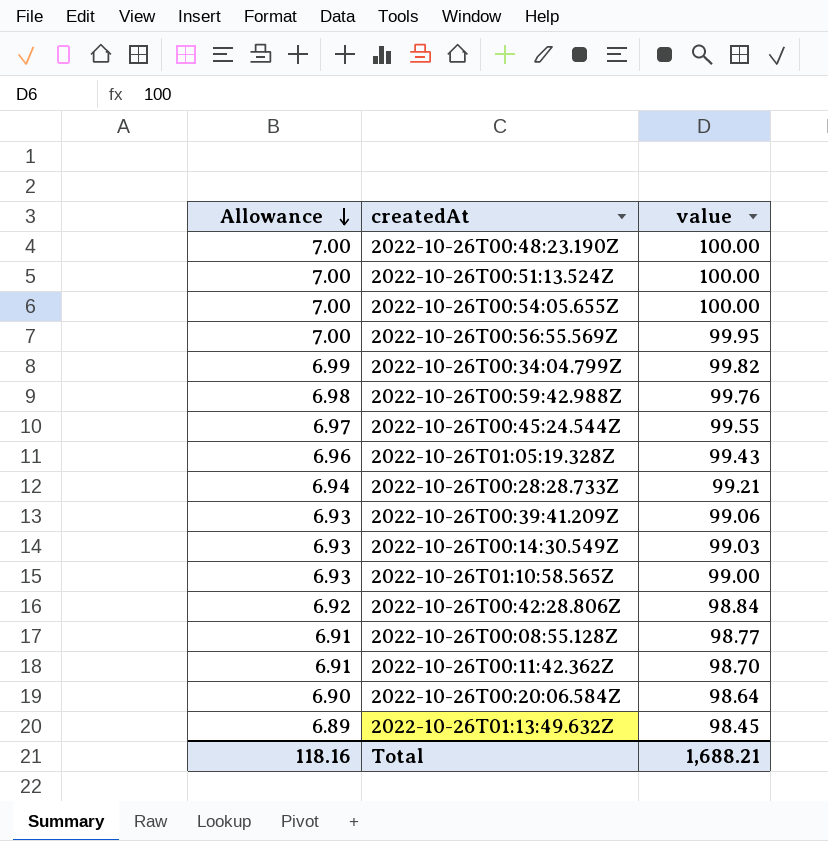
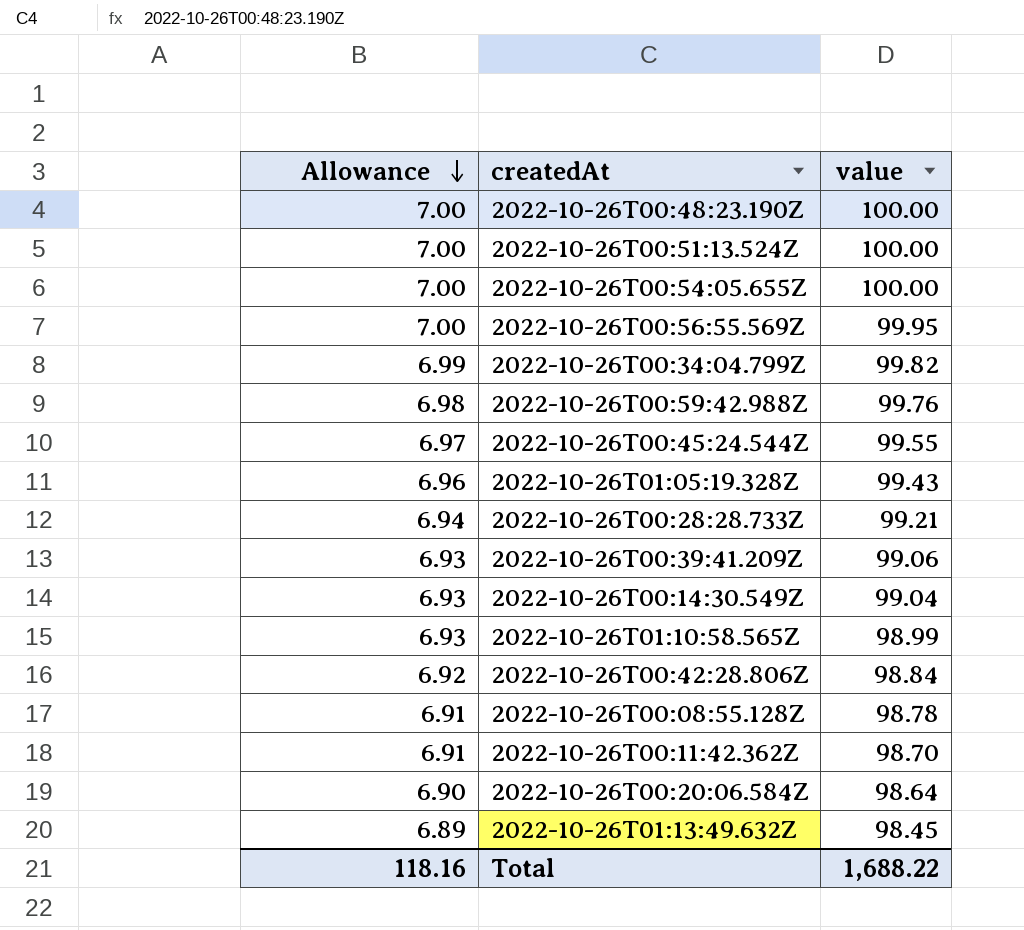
2022-10-26T00:14:30.549Z | value: 99.03 -> 99.04
2022-10-26T01:10:58.565Z | value: 99.00 -> 98.99
2022-10-26T00:08:55.128Z | value: 98.77 -> 98.78
Total | value: 1,688.21 -> 1,688.22

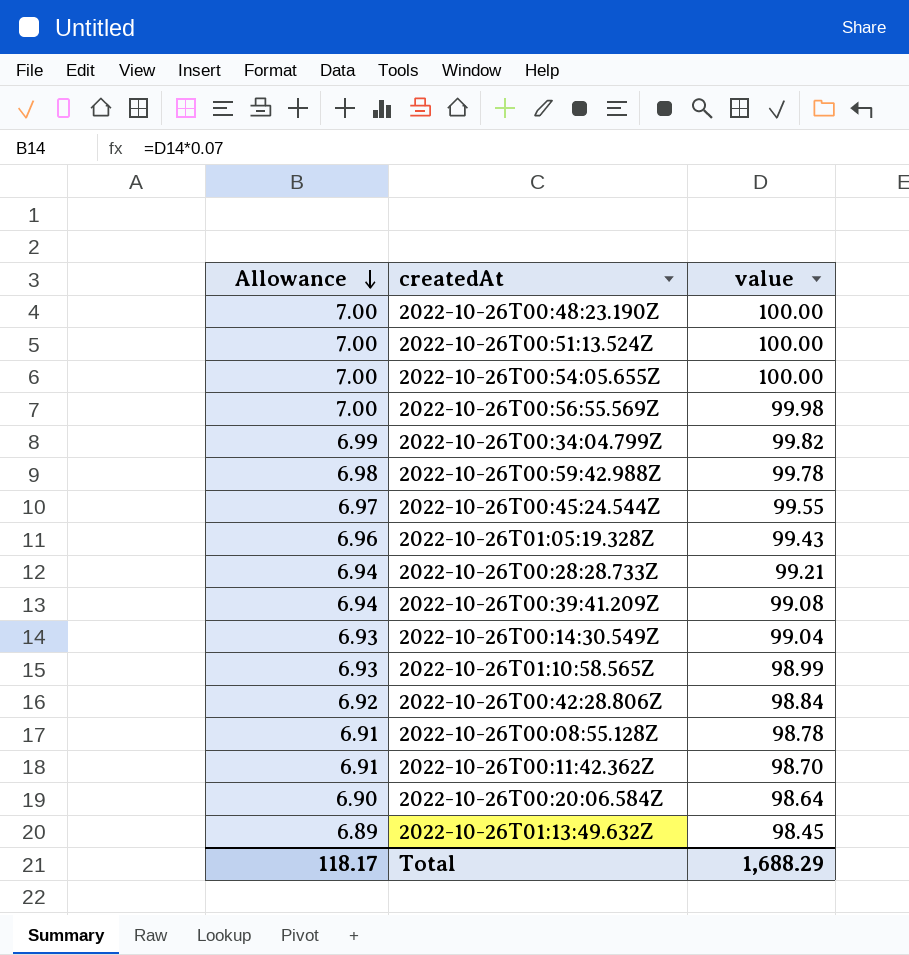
2022-10-26T00:56:55.569Z | value: 99.95 -> 99.98
2022-10-26T00:59:42.988Z | value: 99.76 -> 99.78
2022-10-26T00:39:41.209Z | Allowance: 6.93 -> 6.94
2022-10-26T00:39:41.209Z | value: 99.06 -> 99.08
Total | Allowance: 118.16 -> 118.17
Total | value: 1,688.22 -> 1,688.29

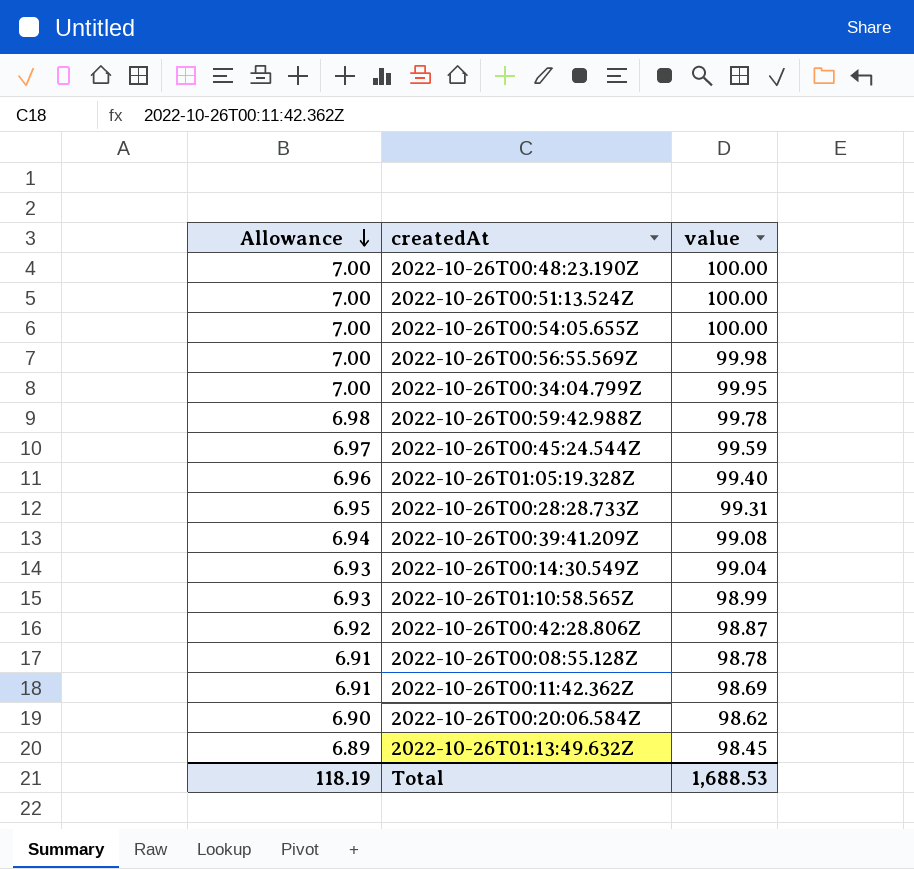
2022-10-26T00:34:04.799Z | Allowance: 6.99 -> 7.00
2022-10-26T00:34:04.799Z | value: 99.82 -> 99.95
2022-10-26T00:45:24.544Z | value: 99.55 -> 99.59
2022-10-26T01:05:19.328Z | value: 99.43 -> 99.40
2022-10-26T00:28:28.733Z | Allowance: 6.94 -> 6.95
2022-10-26T00:28:28.733Z | value: 99.21 -> 99.31
2022-10-26T00:42:28.806Z | value: 98.84 -> 98.87
2022-10-26T00:11:42.362Z | value: 98.70 -> 98.69
2022-10-26T00:20:06.584Z | value: 98.64 -> 98.62
Total | Allowance: 118.17 -> 118.19
Total | value: 1,688.29 -> 1,688.53

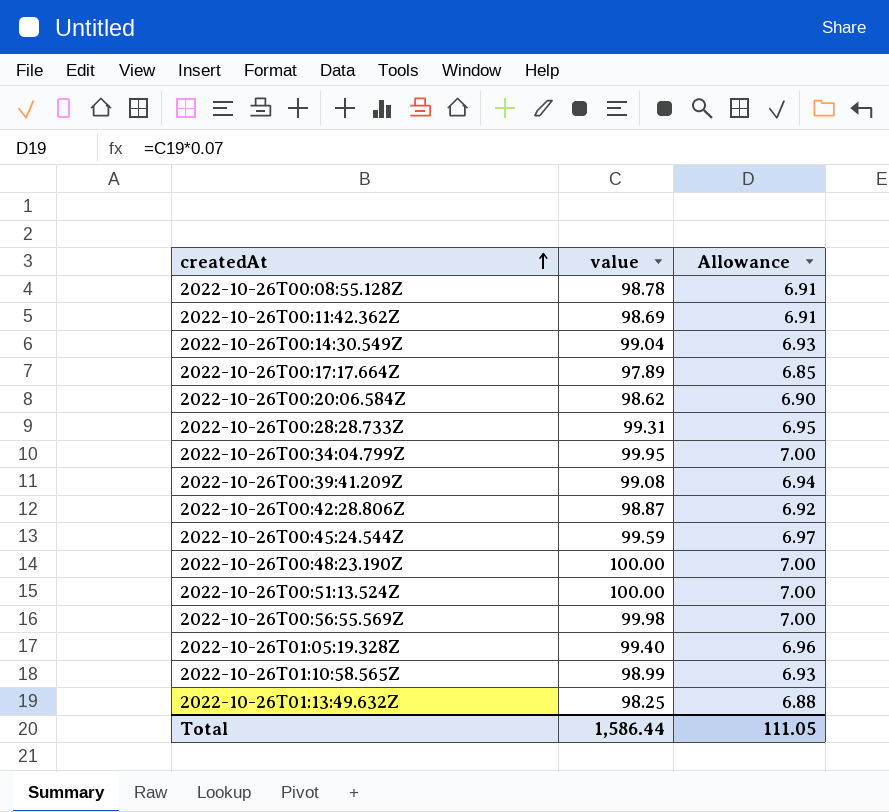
row order: Allowance descending -> createdAt ascending
column Allowance | position: 1 -> 3
row 2022-10-26T00:54:05.655Z: 7.00 | 100.00 -> none
row 2022-10-26T00:59:42.988Z: 6.98 | 99.78 -> none
row 2022-10-26T00:17:17.664Z: none -> 97.89 | 6.85
2022-10-26T01:13:49.632Z | value: 98.45 -> 98.25
2022-10-26T01:13:49.632Z | Allowance: 6.89 -> 6.88
Total | value: 1,688.53 -> 1,586.44
Total | Allowance: 118.19 -> 111.05

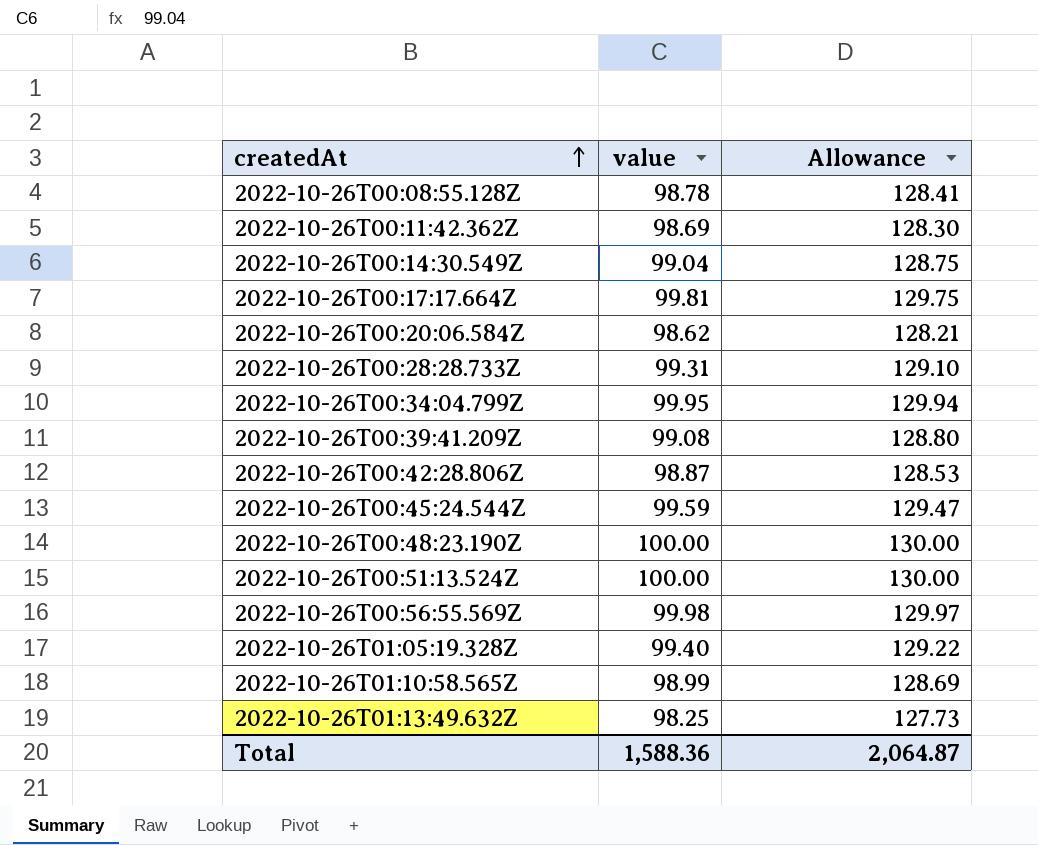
column Allowance | formula: [value] * 0.07 -> [value] * 1.3
2022-10-26T00:17:17.664Z | value: 97.89 -> 99.81
Total | value: 1,586.44 -> 1,588.36
Total | Allowance: 111.05 -> 2,064.87

